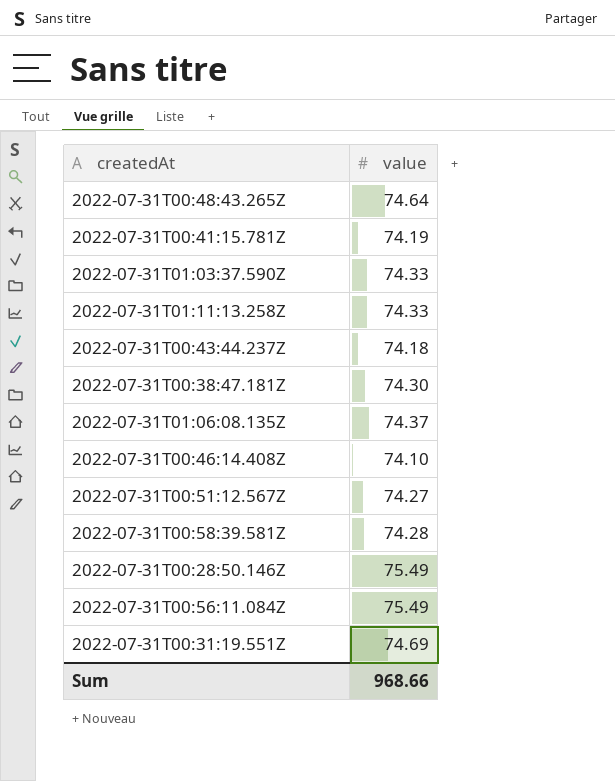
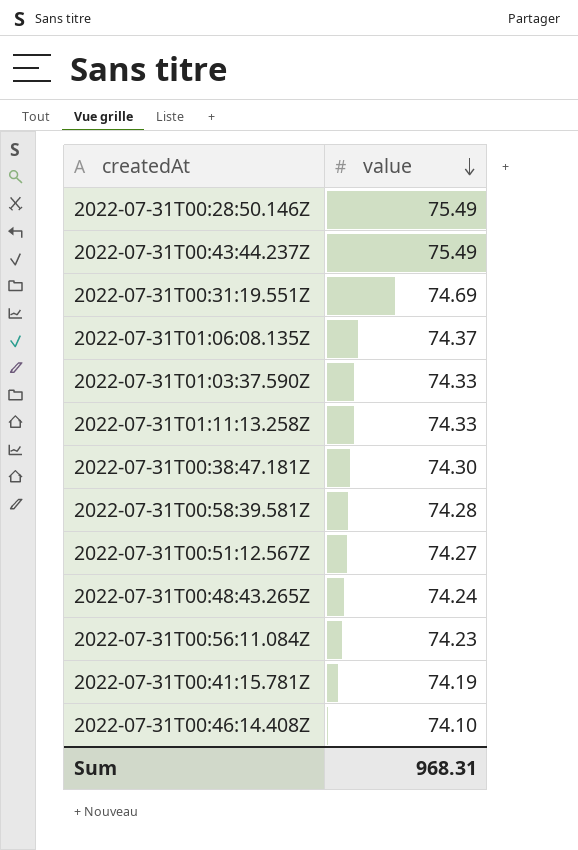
row order: none -> value descending
2022-07-31T00:43:44.237Z | value: 74.18 -> 75.49
2022-07-31T00:48:43.265Z | value: 74.64 -> 74.24
2022-07-31T00:56:11.084Z | value: 75.49 -> 74.23
Sum | value: 968.66 -> 968.31

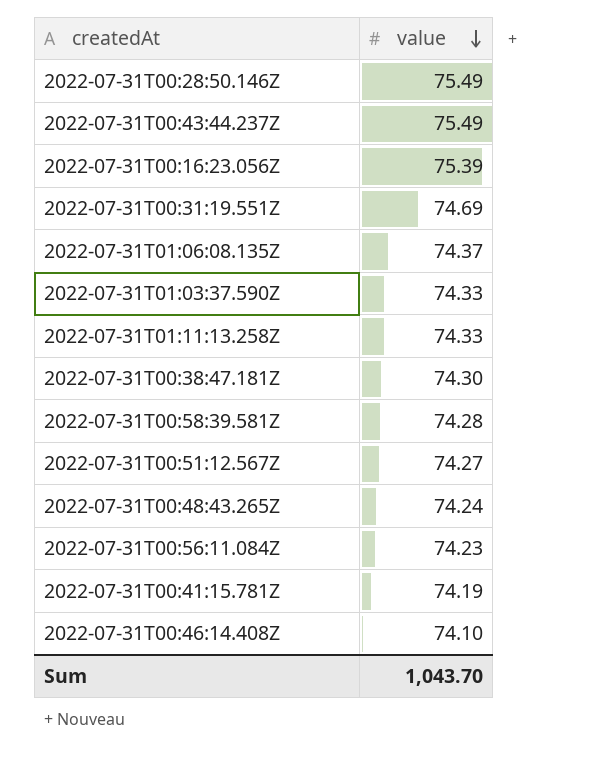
row 2022-07-31T00:16:23.056Z: none -> 75.39
Sum | value: 968.31 -> 1,043.70

